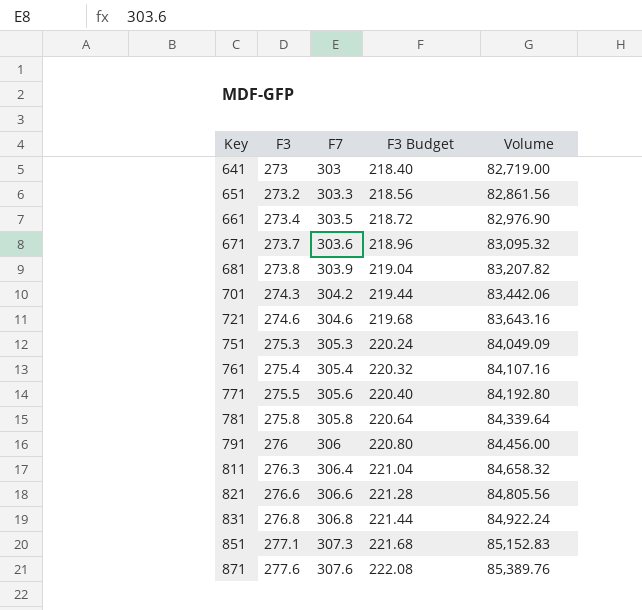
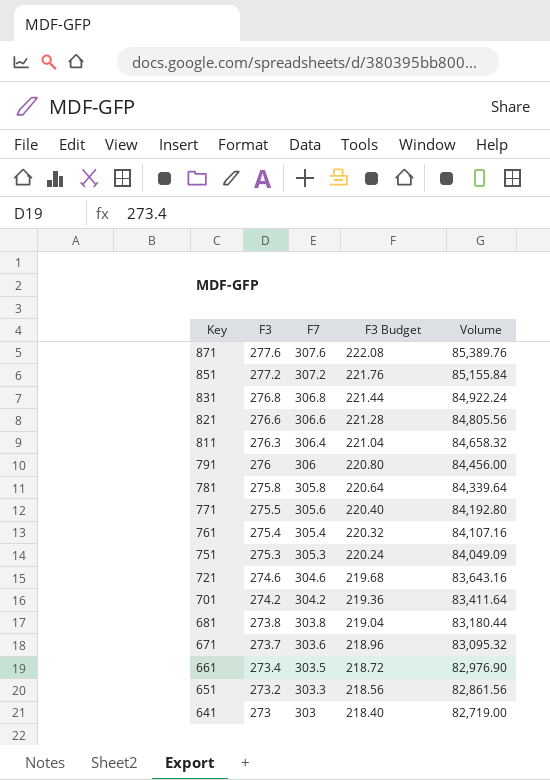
row order: Key ascending -> Key descending
851 | F3: 277.1 -> 277.2
851 | F7: 307.3 -> 307.2
851 | F3 Budget: 221.68 -> 221.76
851 | Volume: 85,152.83 -> 85,155.84
701 | F3: 274.3 -> 274.2
701 | F3 Budget: 219.44 -> 219.36
701 | Volume: 83,442.06 -> 83,411.64
681 | F7: 303.9 -> 303.8
681 | Volume: 83,207.82 -> 83,180.44

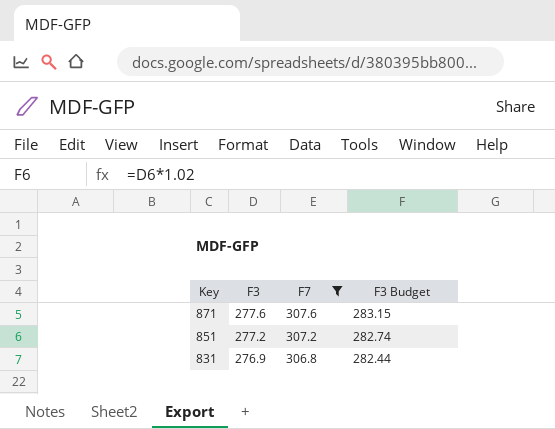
filter: none -> F7 >= 306.8
column Volume | formula: [F3] * [F7] -> none
column F3 Budget | formula: [F3] * 0.8 -> [F3] * 1.02
831 | F3: 276.8 -> 276.9

